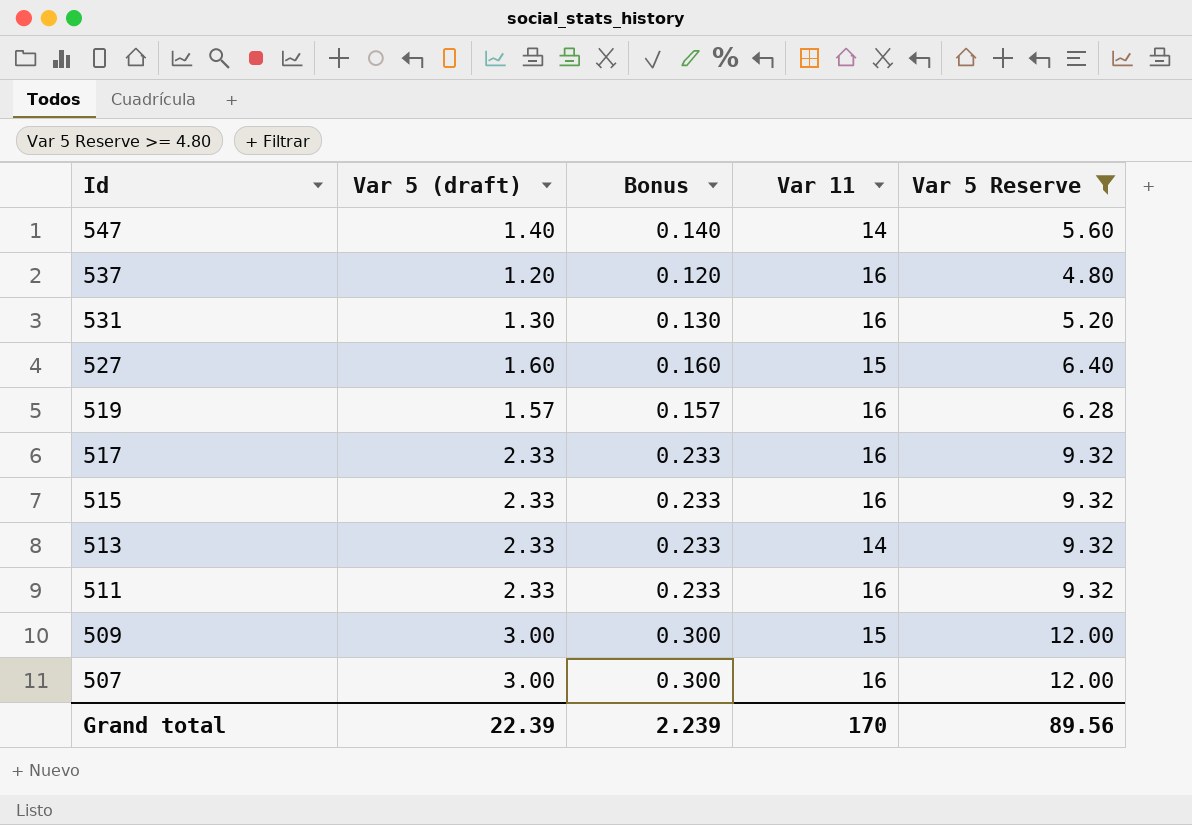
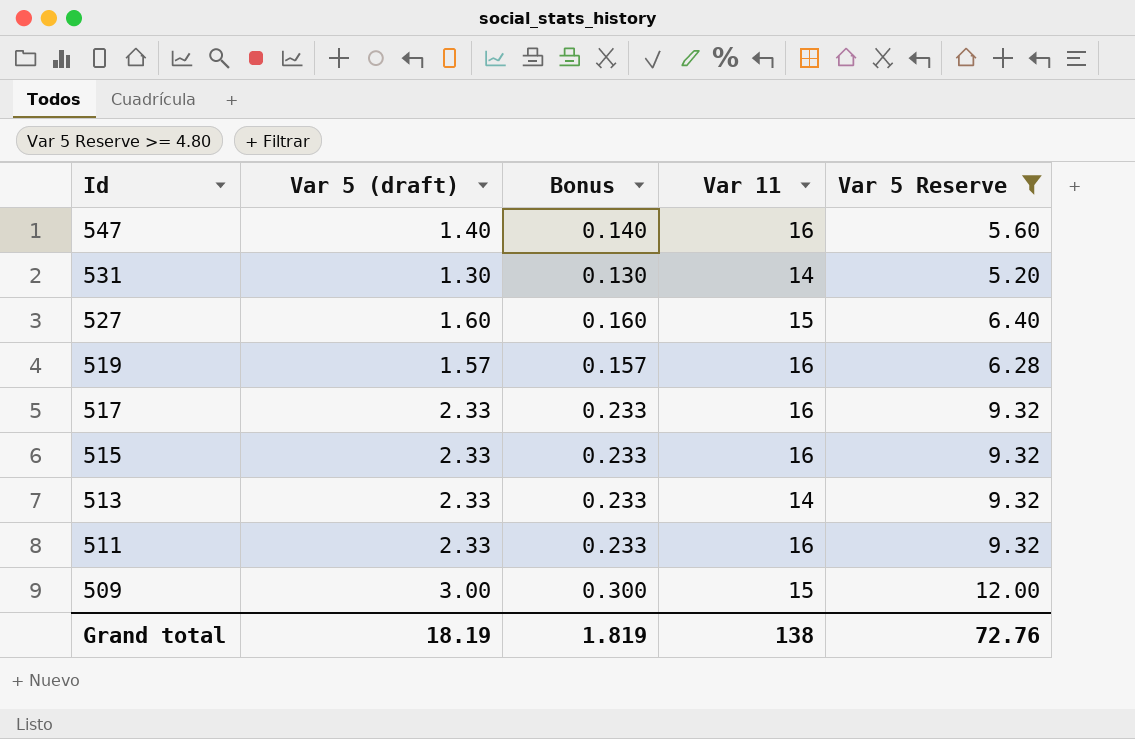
row 537: 1.20 | 0.120 | 16 | 4.80 -> none
row 507: 3.00 | 0.300 | 16 | 12.00 -> none
547 | Var 11: 14 -> 16
531 | Var 11: 16 -> 14
Grand total | Var 5 (draft): 22.39 -> 18.19
Grand total | Bonus: 2.239 -> 1.819
Grand total | Var 11: 170 -> 138
Grand total | Var 5 Reserve: 89.56 -> 72.76

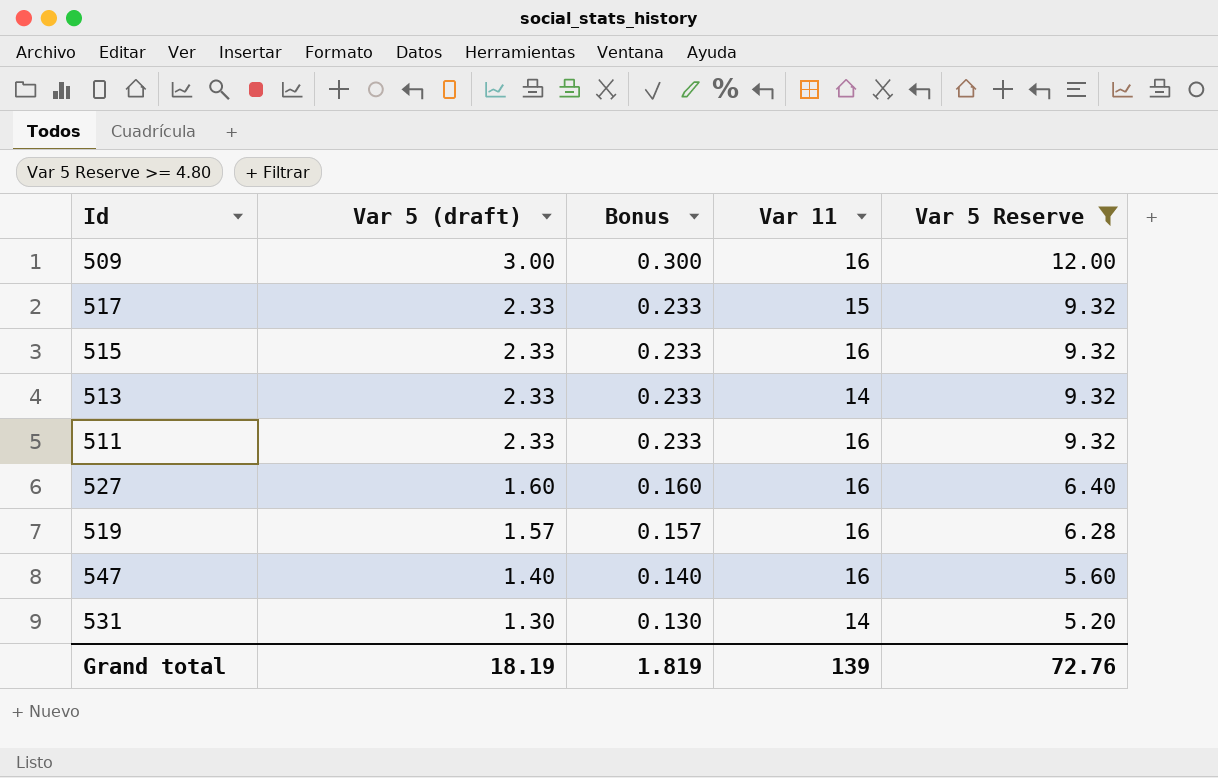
row order: Id descending -> Var 5 (draft) descending
509 | Var 11: 15 -> 16
517 | Var 11: 16 -> 15
527 | Var 11: 15 -> 16
Grand total | Var 11: 138 -> 139

